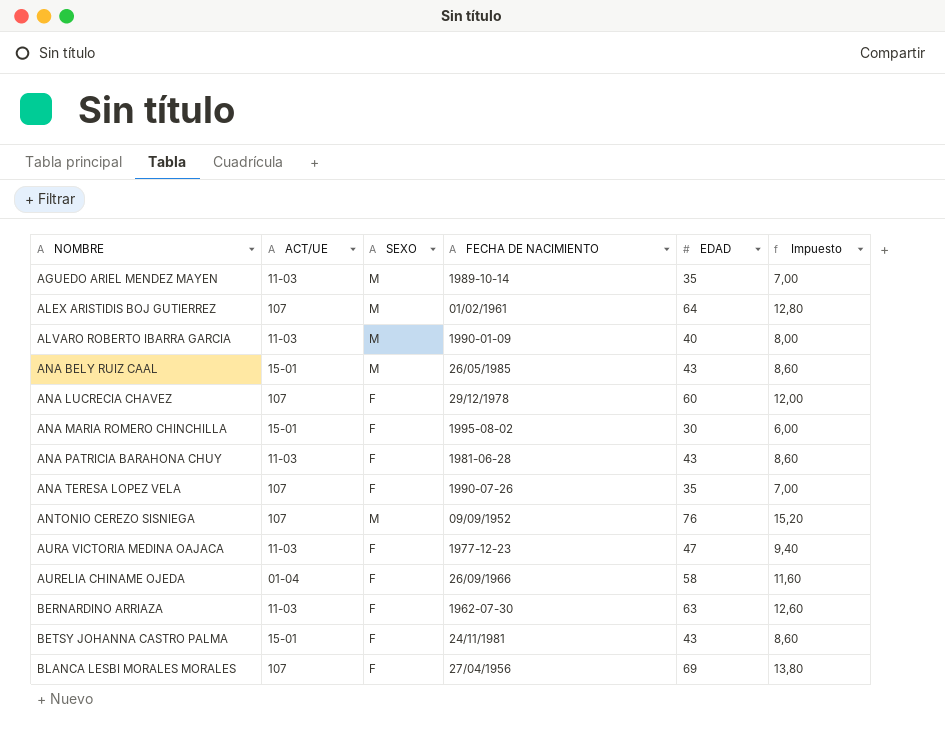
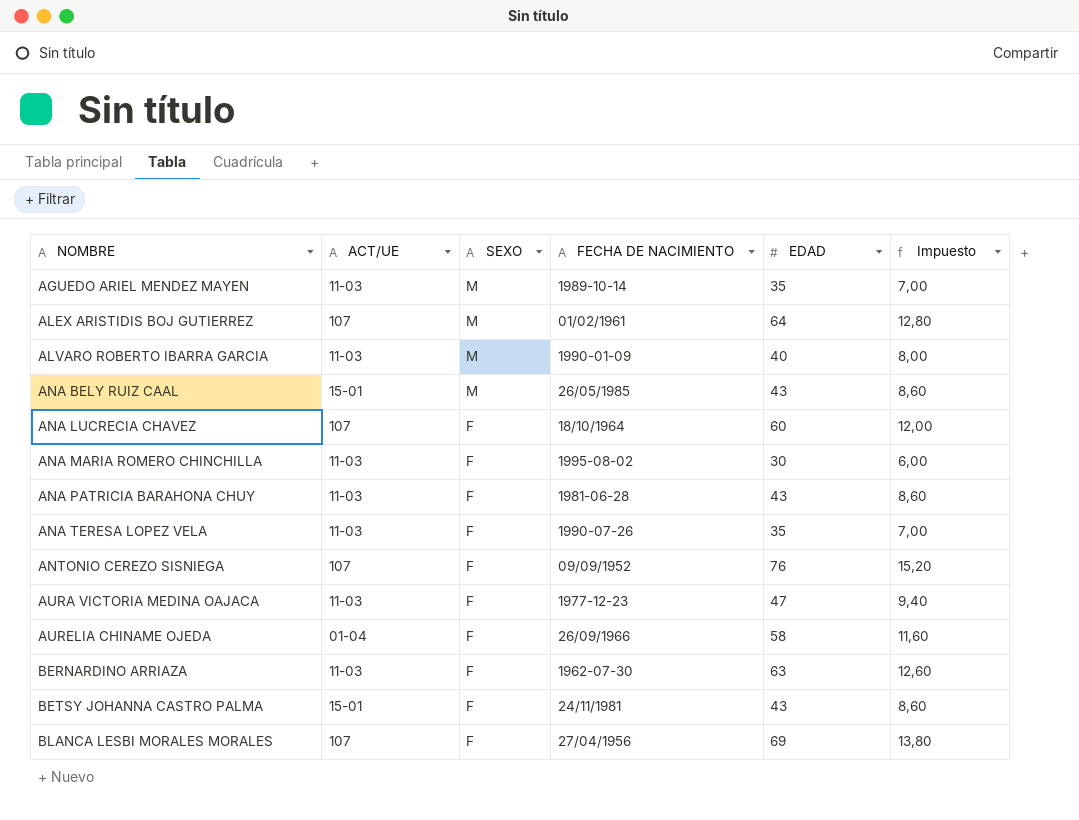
ANA LUCRECIA CHAVEZ | FECHA DE NACIMIENTO: 29/12/1978 -> 18/10/1964
ANA MARIA ROMERO CHINCHILLA | ACT/UE: 15-01 -> 11-03
ANA TERESA LOPEZ VELA | ACT/UE: 107 -> 11-03
ANTONIO CEREZO SISNIEGA | SEXO: M -> F

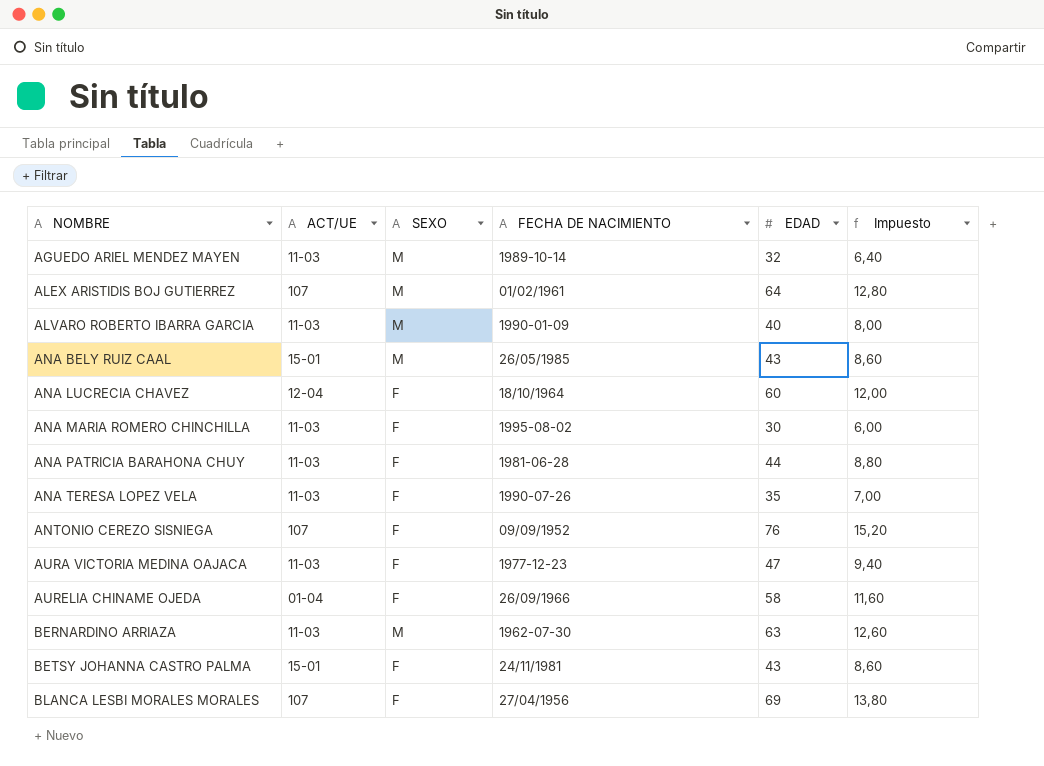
AGUEDO ARIEL MENDEZ MAYEN | EDAD: 35 -> 32
AGUEDO ARIEL MENDEZ MAYEN | Impuesto: 7,00 -> 6,40
ANA LUCRECIA CHAVEZ | ACT/UE: 107 -> 12-04
ANA PATRICIA BARAHONA CHUY | EDAD: 43 -> 44
ANA PATRICIA BARAHONA CHUY | Impuesto: 8,60 -> 8,80
BERNARDINO ARRIAZA | SEXO: F -> M

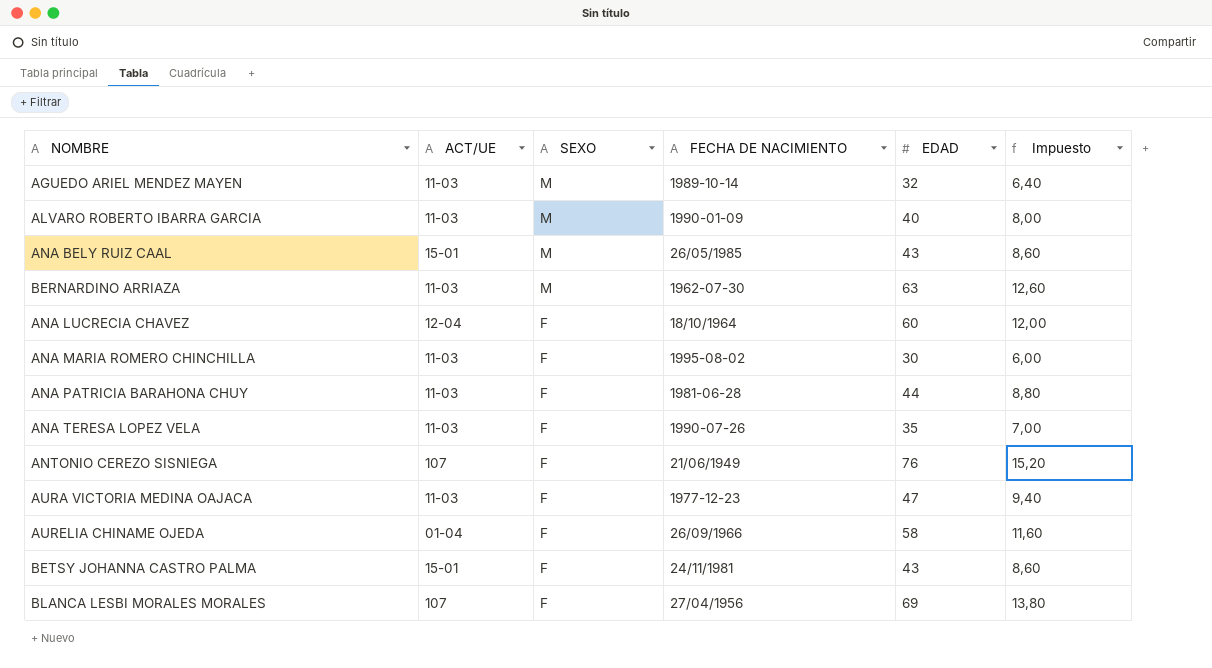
row order: NOMBRE ascending -> SEXO descending
row ALEX ARISTIDIS BOJ GUTIERREZ: 107 | M | 01/02/1961 | 64 | 12,80 -> none
ANTONIO CEREZO SISNIEGA | FECHA DE NACIMIENTO: 09/09/1952 -> 21/06/1949

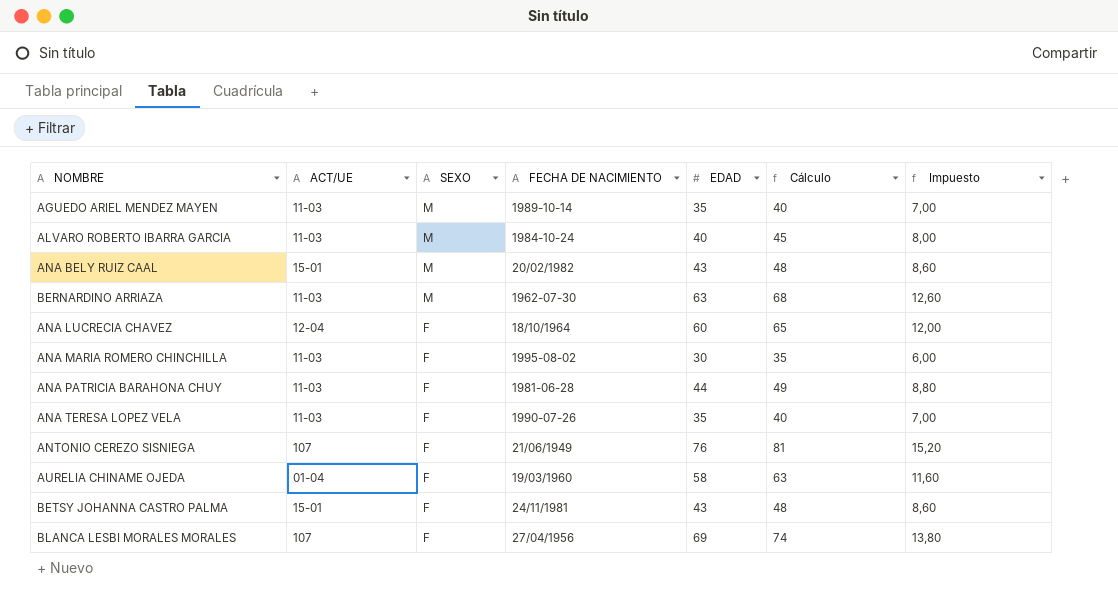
column Cálculo | formula: none -> [EDAD] + 5
row AURA VICTORIA MEDINA OAJACA: 11-03 | F | 1977-12-23 | 47 | 9,40 -> none
AGUEDO ARIEL MENDEZ MAYEN | EDAD: 32 -> 35
AGUEDO ARIEL MENDEZ MAYEN | Impuesto: 6,40 -> 7,00
ALVARO ROBERTO IBARRA GARCIA | FECHA DE NACIMIENTO: 1990-01-09 -> 1984-10-24
ANA BELY RUIZ CAAL | FECHA DE NACIMIENTO: 26/05/1985 -> 20/02/1982
AURELIA CHINAME OJEDA | FECHA DE NACIMIENTO: 26/09/1966 -> 19/03/1960

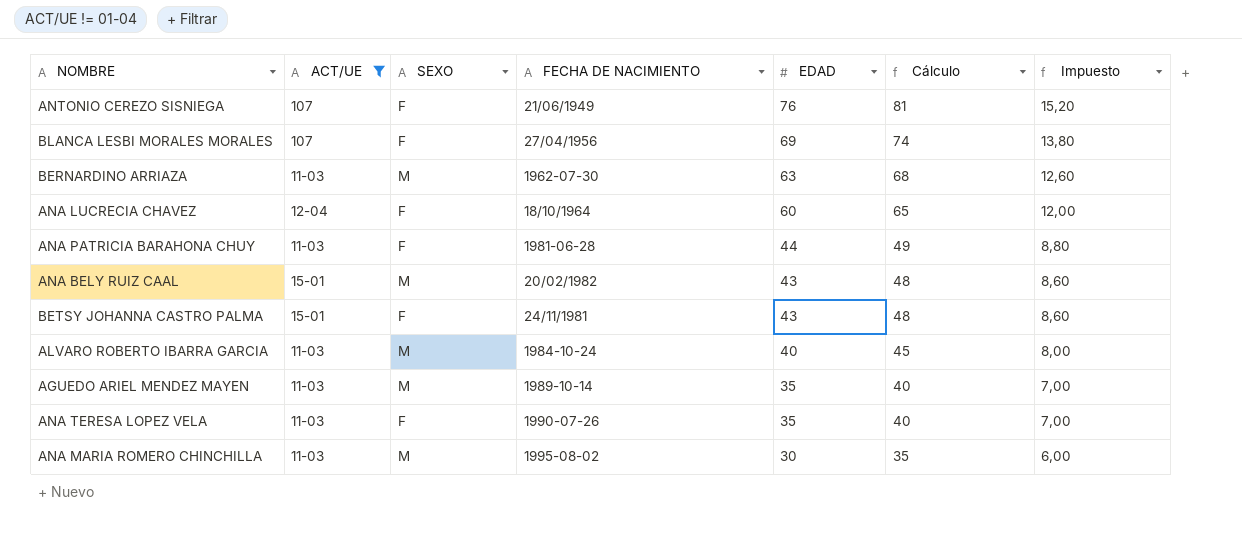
filter: none -> ACT/UE != 01-04
row order: SEXO descending -> EDAD descending
ANA MARIA ROMERO CHINCHILLA | SEXO: F -> M

